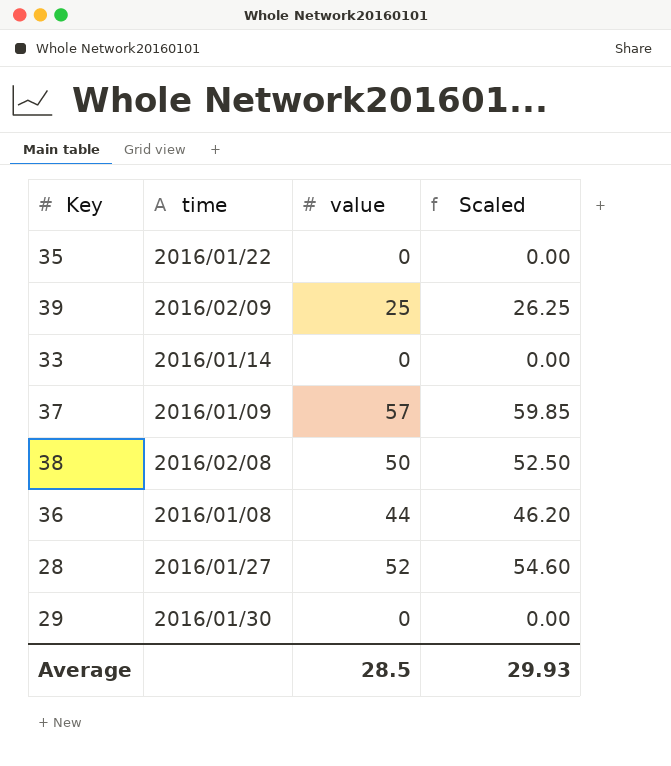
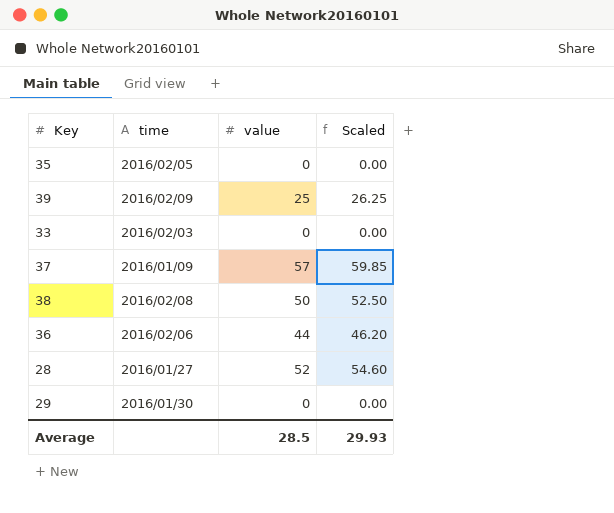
35 | time: 2016/01/22 -> 2016/02/05
33 | time: 2016/01/14 -> 2016/02/03
36 | time: 2016/01/08 -> 2016/02/06

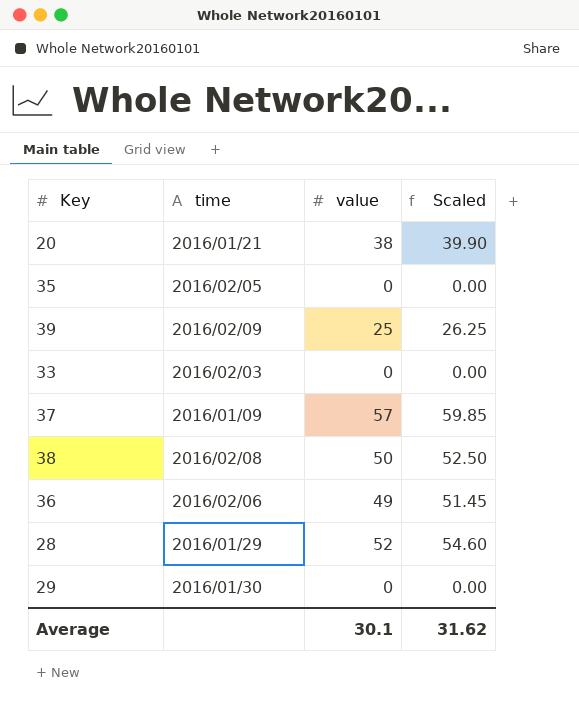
row 20: none -> 2016/01/21 | 38 | 39.90
36 | value: 44 -> 49
36 | Scaled: 46.20 -> 51.45
28 | time: 2016/01/27 -> 2016/01/29
Average | value: 28.5 -> 30.1
Average | Scaled: 29.93 -> 31.62

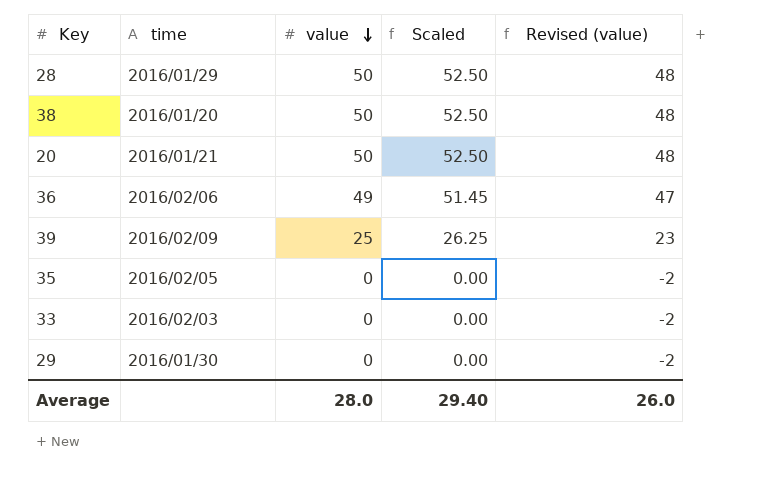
row order: none -> value descending
column Revised (value) | formula: none -> [value] - 2
row 37: 2016/01/09 | 57 | 59.85 -> none
28 | value: 52 -> 50
28 | Scaled: 54.60 -> 52.50
38 | time: 2016/02/08 -> 2016/01/20
20 | value: 38 -> 50
20 | Scaled: 39.90 -> 52.50
Average | value: 30.1 -> 28.0
Average | Scaled: 31.62 -> 29.40

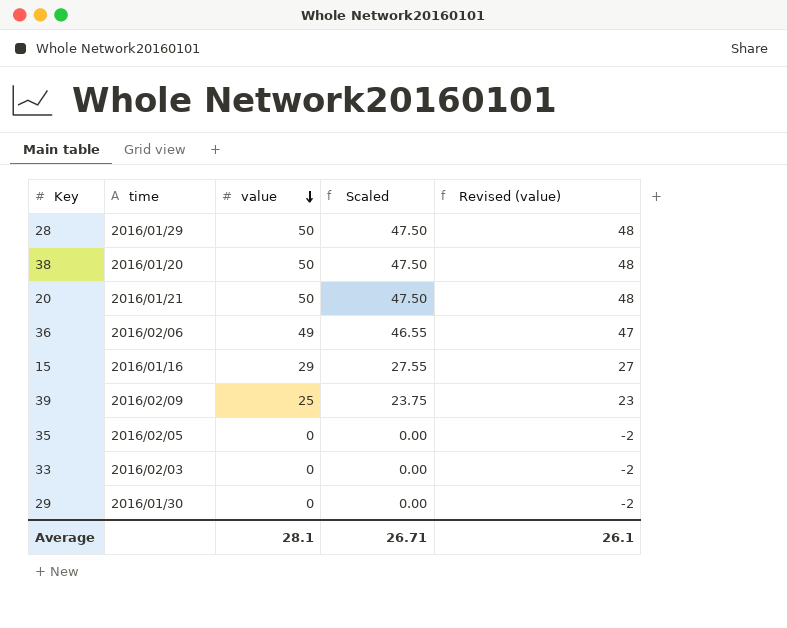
column Scaled | formula: [value] * 1.05 -> [value] * 0.95
row 15: none -> 2016/01/16 | 29 | 27.55 | 27
Average | value: 28.0 -> 28.1
Average | Scaled: 29.40 -> 26.71
Average | Revised (value): 26.0 -> 26.1

